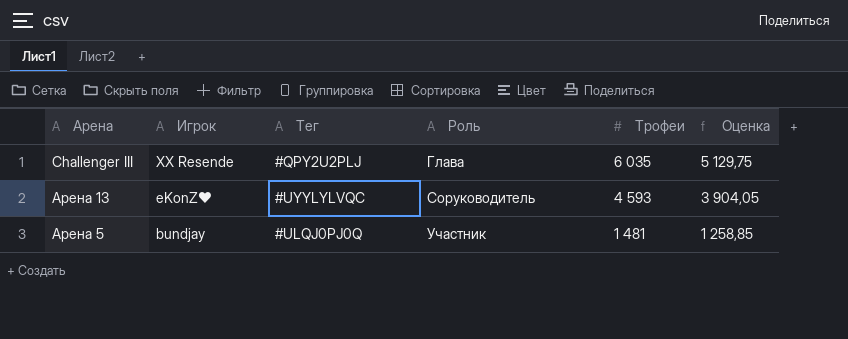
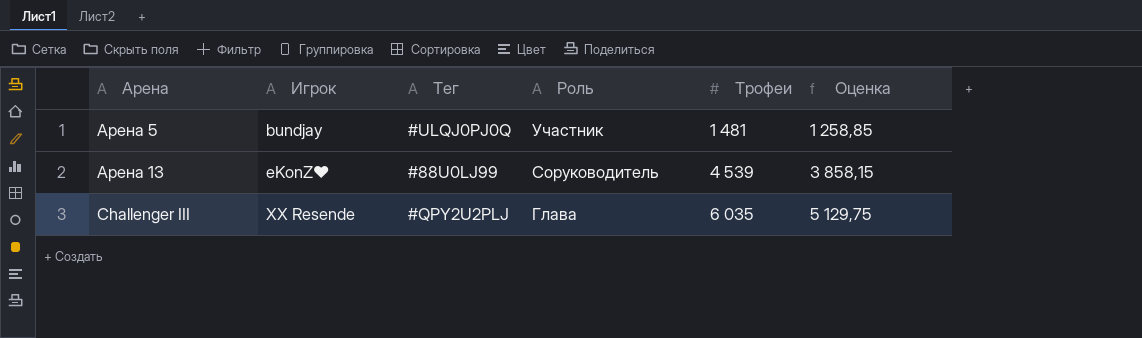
row order: Игрок descending -> Игрок ascending
Арена 13 | Тег: #UYYLYLVQC -> #88U0LJ99
Арена 13 | Трофеи: 4 593 -> 4 539
Арена 13 | Оценка: 3 904,05 -> 3 858,15

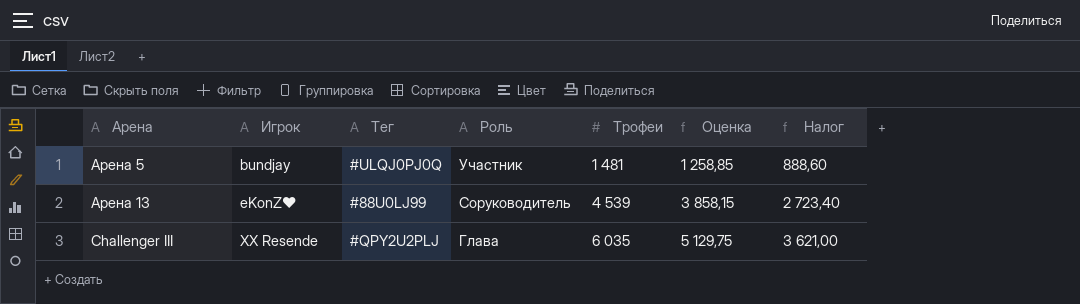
column Налог | formula: none -> [Трофеи] * 0,6

